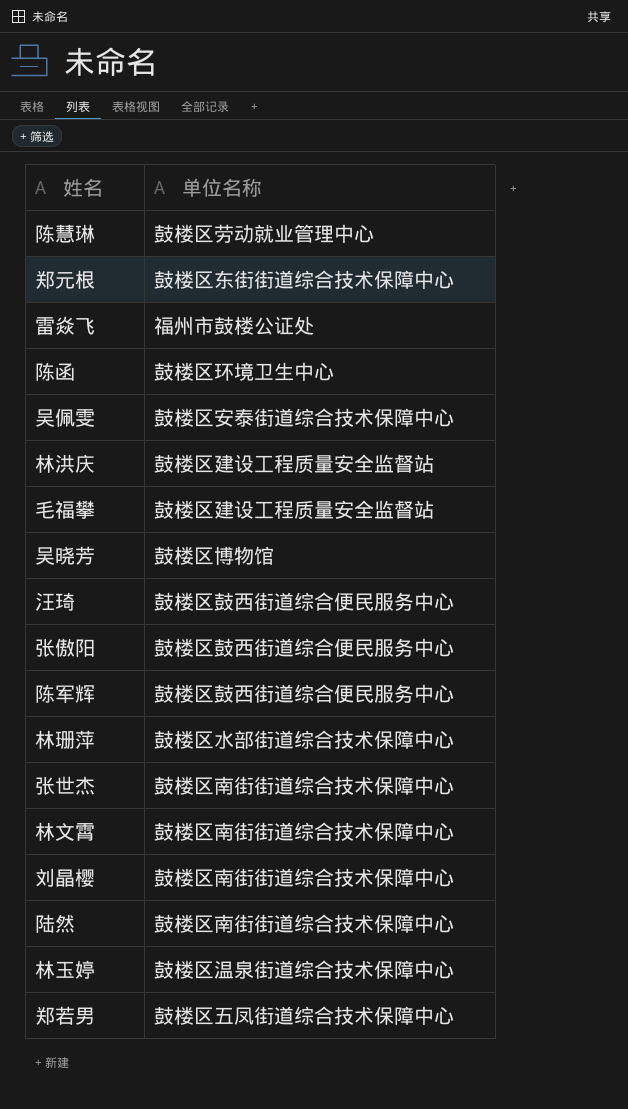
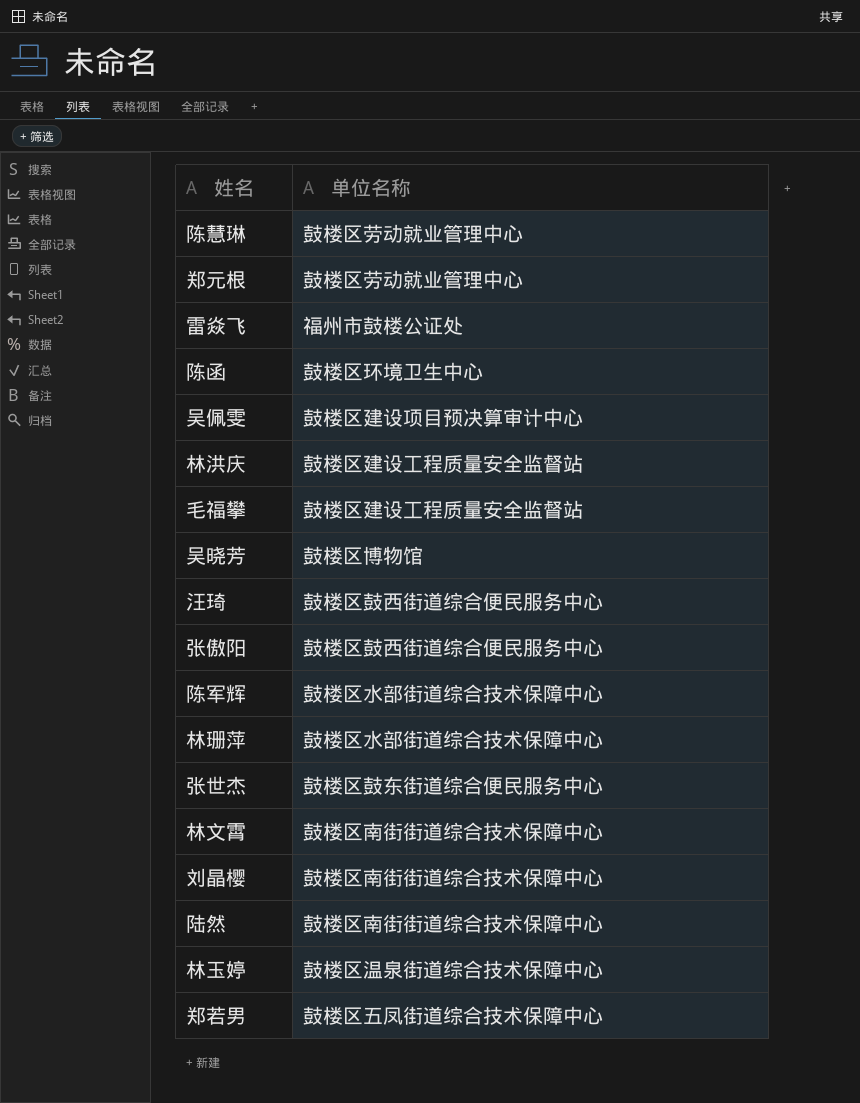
郑元根 | 单位名称: 鼓楼区东街街道综合技术保障中心 -> 鼓楼区劳动就业管理中心
吴佩雯 | 单位名称: 鼓楼区安泰街道综合技术保障中心 -> 鼓楼区建设项目预决算审计中心
陈军辉 | 单位名称: 鼓楼区鼓西街道综合便民服务中心 -> 鼓楼区水部街道综合技术保障中心
张世杰 | 单位名称: 鼓楼区南街街道综合技术保障中心 -> 鼓楼区鼓东街道综合便民服务中心

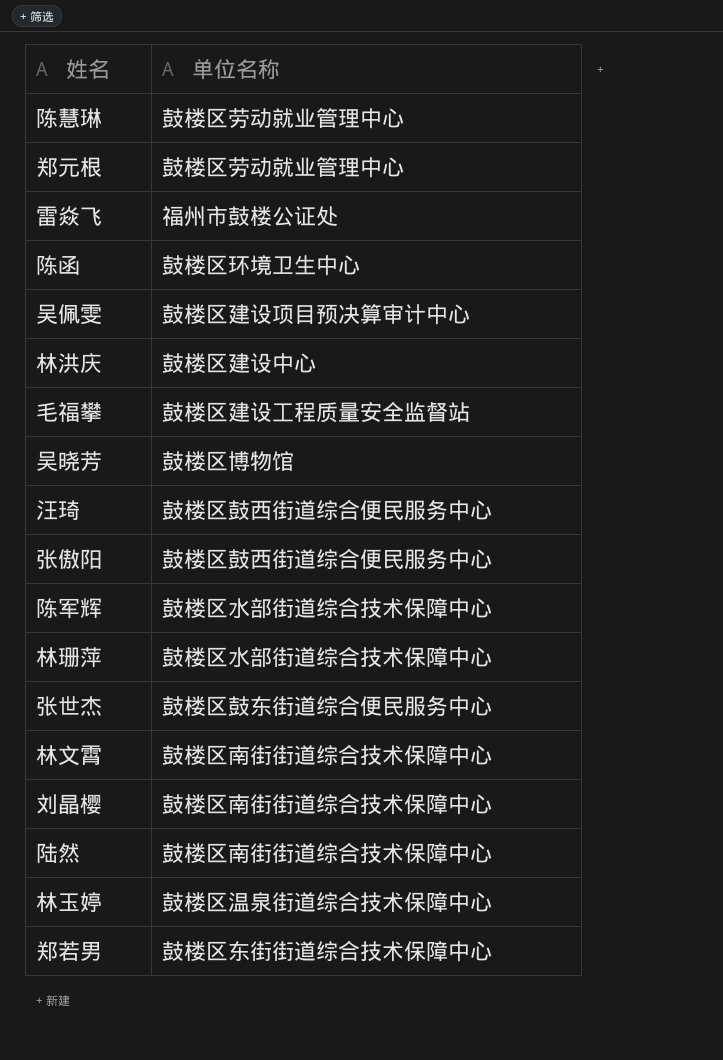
林洪庆 | 单位名称: 鼓楼区建设工程质量安全监督站 -> 鼓楼区建设中心
郑若男 | 单位名称: 鼓楼区五凤街道综合技术保障中心 -> 鼓楼区东街街道综合技术保障中心

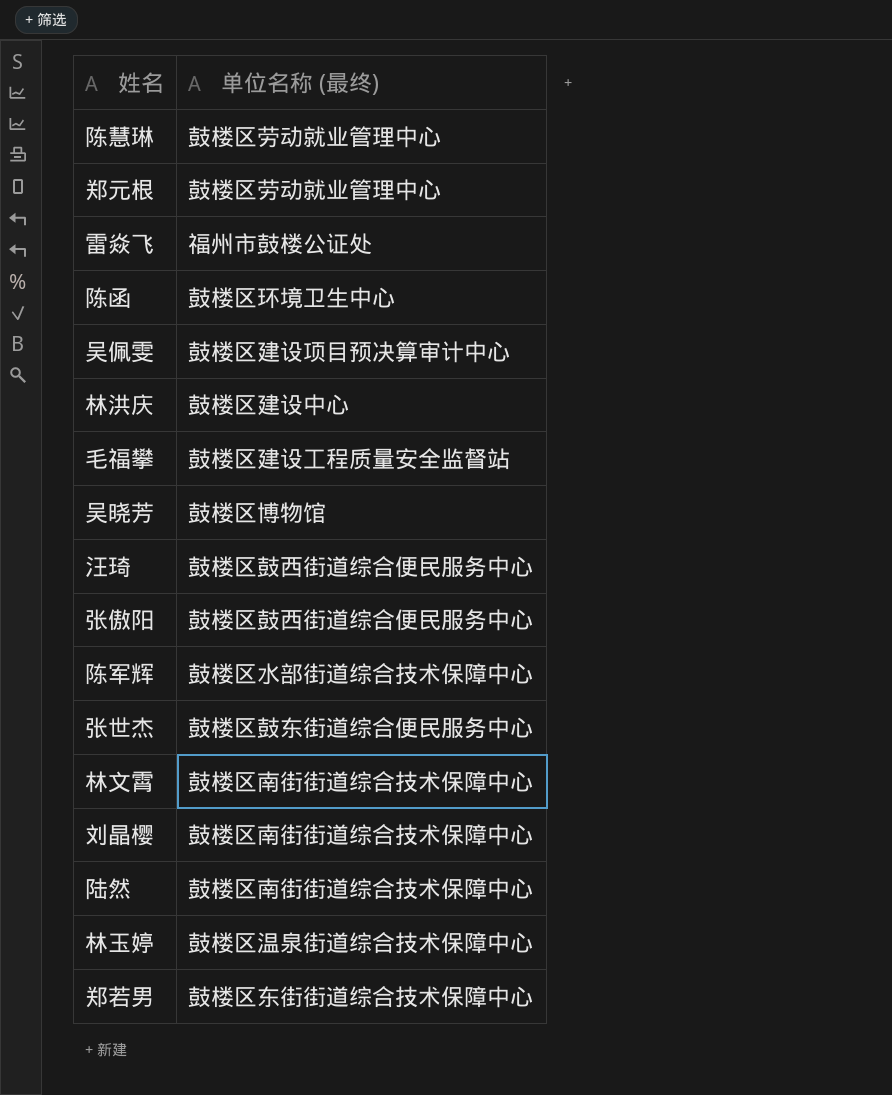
column name: 单位名称 -> 单位名称 (最终)
row 林珊萍: 鼓楼区水部街道综合技术保障中心 -> none

